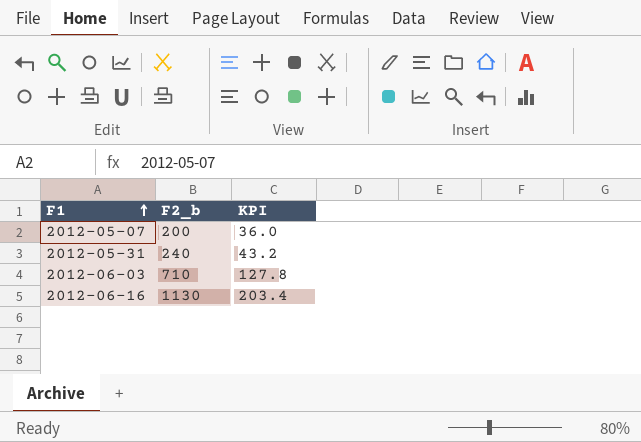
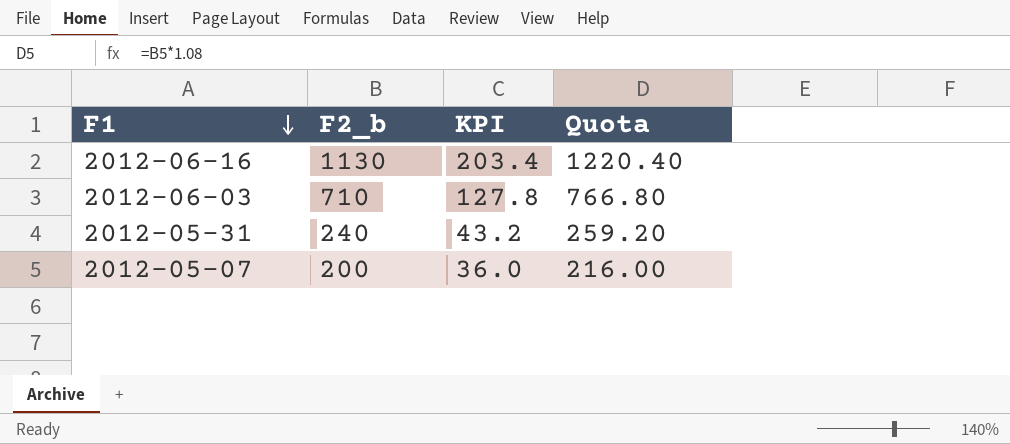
row order: F1 ascending -> F1 descending
column Quota | formula: none -> [F2_b] * 1.08

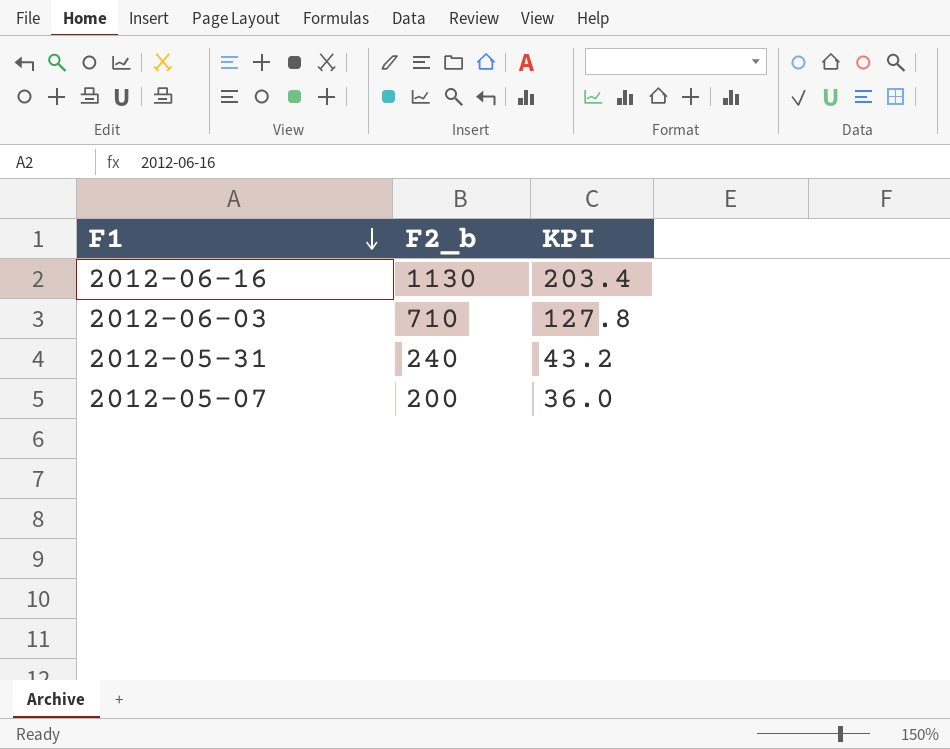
column Quota | formula: [F2_b] * 1.08 -> none

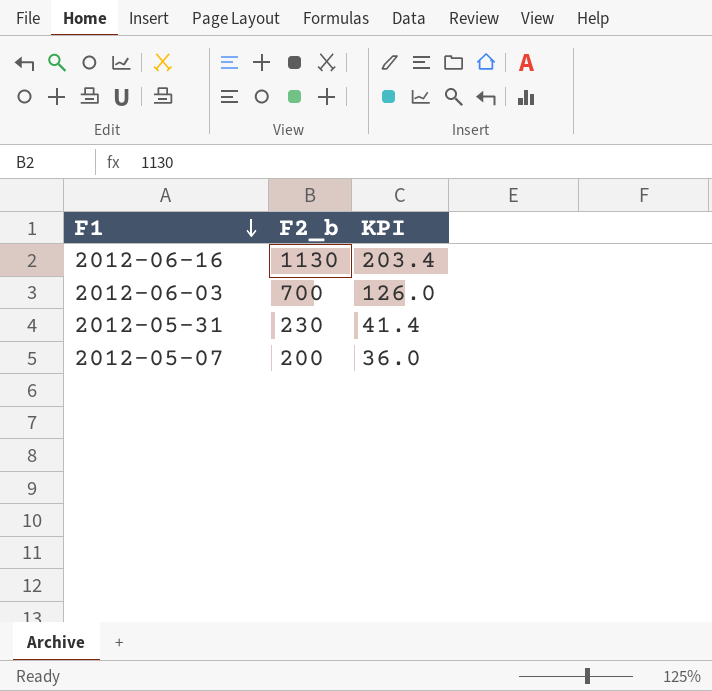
2012-06-03 | F2_b: 710 -> 700
2012-06-03 | KPI: 127.8 -> 126.0
2012-05-31 | F2_b: 240 -> 230
2012-05-31 | KPI: 43.2 -> 41.4

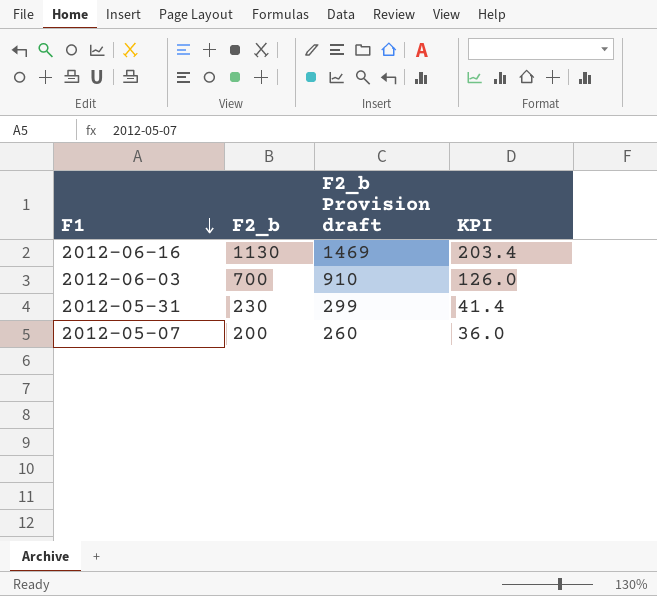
column F2_b Provision draft | formula: none -> [F2_b] * 1.3

